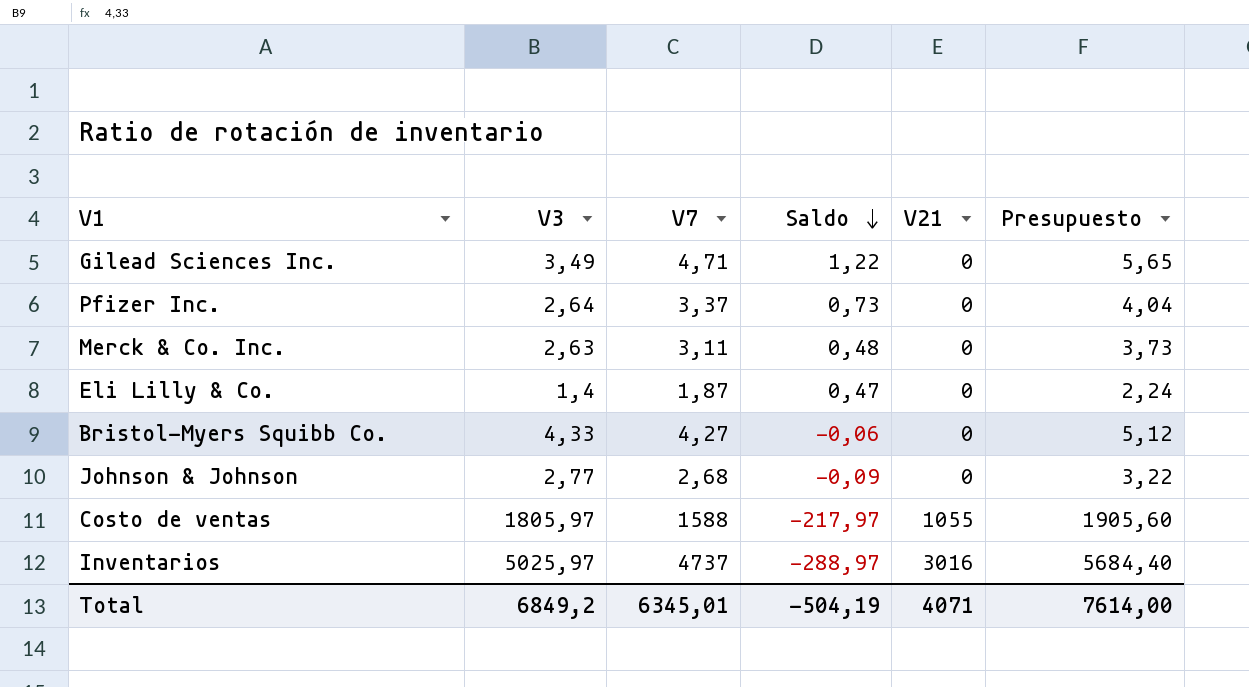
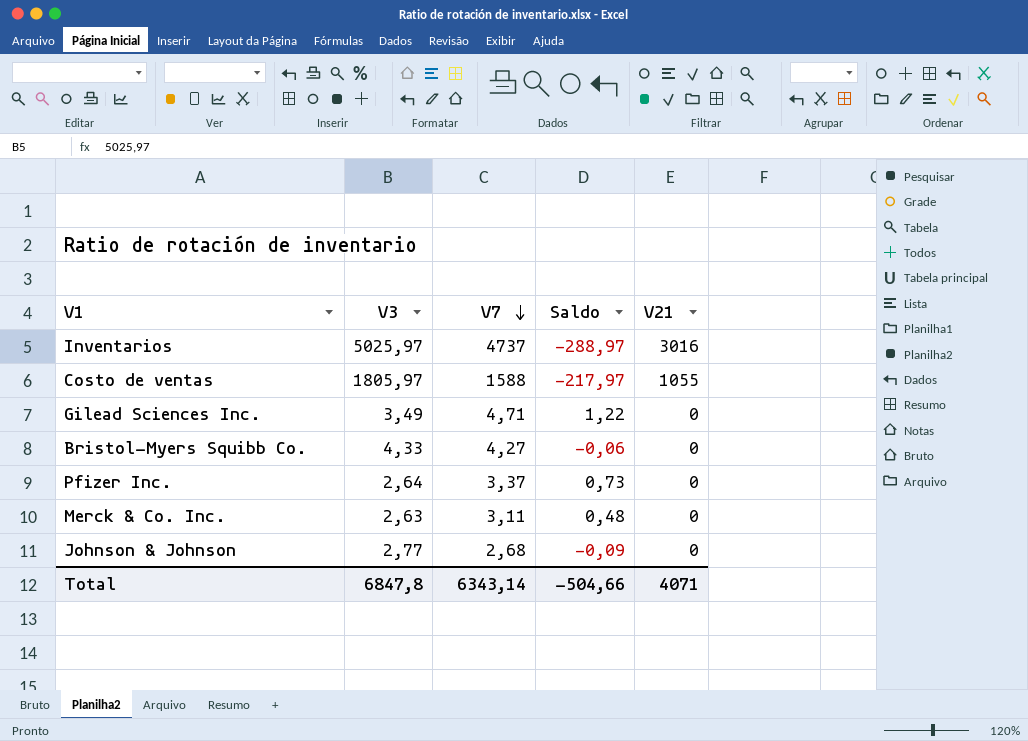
row order: Saldo descending -> V7 descending
column Presupuesto | formula: [V7] * 1,2 -> none
row Eli Lilly & Co.: 1,4 | 1,87 | 0,47 | 0 | 2,24 -> none
Total | V3: 6849,2 -> 6847,8
Total | V7: 6345,01 -> 6343,14
Total | Saldo: -504,19 -> -504,66

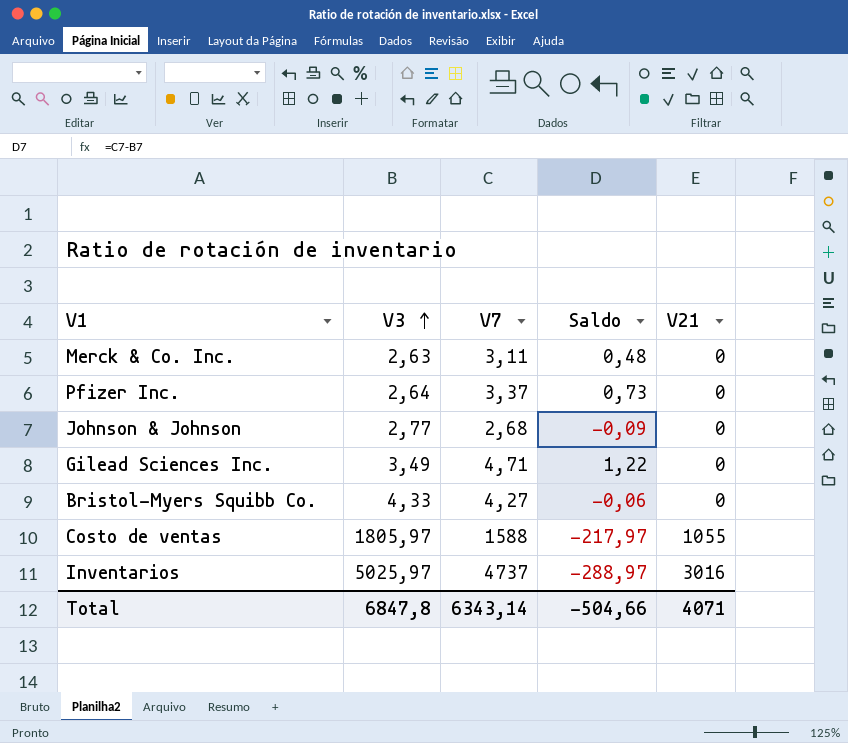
row order: V7 descending -> V3 ascending

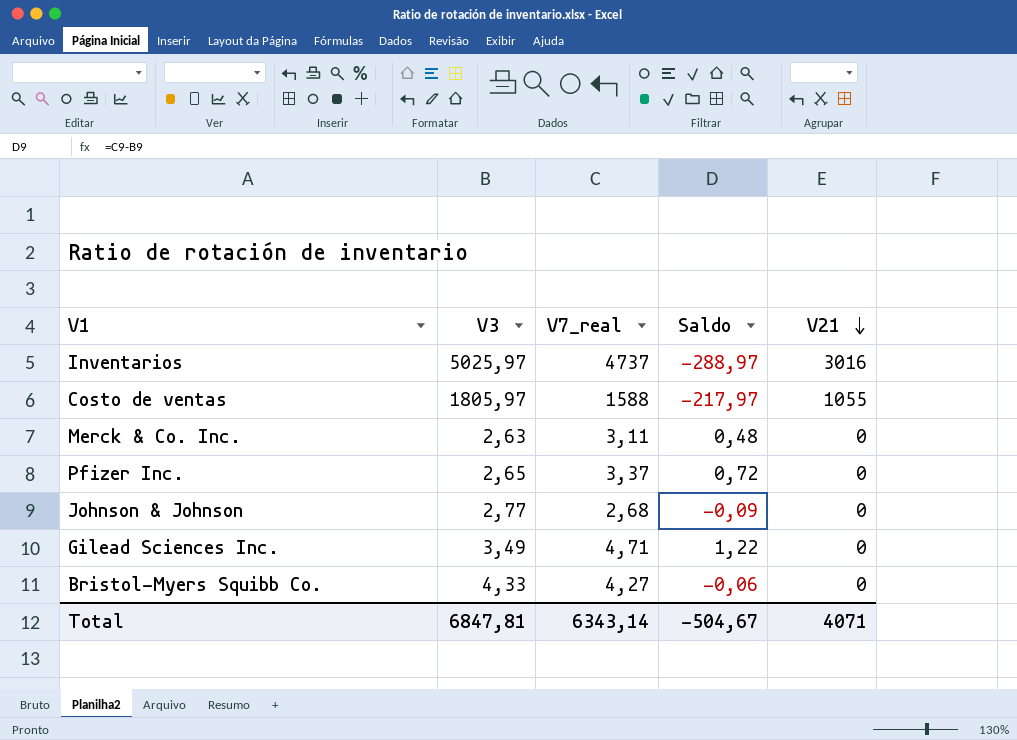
row order: V3 ascending -> V21 descending
column name: V7 -> V7_real
Pfizer Inc. | V3: 2,64 -> 2,65
Pfizer Inc. | Saldo: 0,73 -> 0,72
Total | V3: 6847,8 -> 6847,81
Total | Saldo: -504,66 -> -504,67

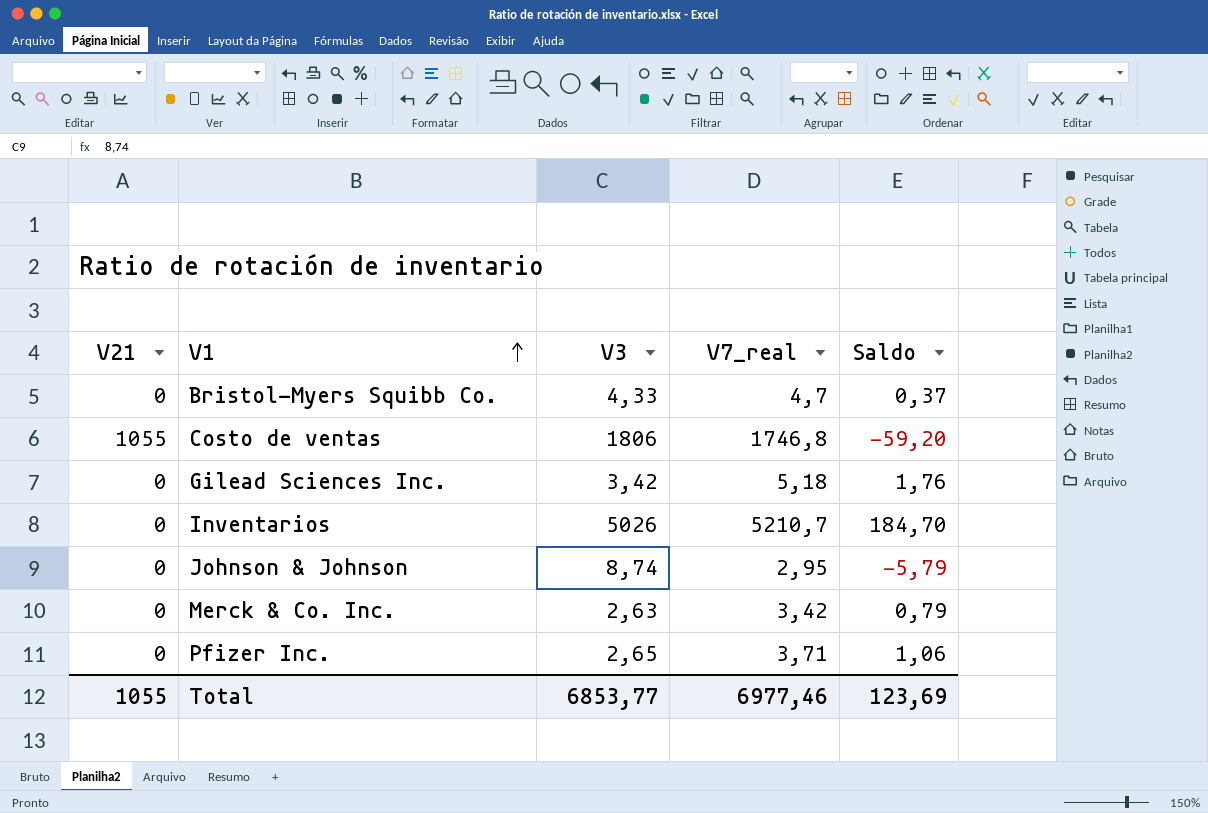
row order: V21 descending -> V1 ascending
column V21 | position: 5 -> 1
Bristol-Myers Squibb Co. | V7_real: 4,27 -> 4,7
Bristol-Myers Squibb Co. | Saldo: -0,06 -> 0,37
Costo de ventas | V3: 1805,97 -> 1806
Costo de ventas | V7_real: 1588 -> 1746,8
Costo de ventas | Saldo: -217,97 -> -59,20
Gilead Sciences Inc. | V3: 3,49 -> 3,42
Gilead Sciences Inc. | V7_real: 4,71 -> 5,18
Gilead Sciences Inc. | Saldo: 1,22 -> 1,76
Inventarios | V21: 3016 -> 0
Inventarios | V3: 5025,97 -> 5026
Inventarios | V7_real: 4737 -> 5210,7
Inventarios | Saldo: -288,97 -> 184,70
Johnson & Johnson | V3: 2,77 -> 8,74
Johnson & Johnson | V7_real: 2,68 -> 2,95
Johnson & Johnson | Saldo: -0,09 -> -5,79
Merck & Co. Inc. | V7_real: 3,11 -> 3,42
Merck & Co. Inc. | Saldo: 0,48 -> 0,79
Pfizer Inc. | V7_real: 3,37 -> 3,71
Pfizer Inc. | Saldo: 0,72 -> 1,06
Total | V21: 4071 -> 1055
Total | V3: 6847,81 -> 6853,77
Total | V7_real: 6343,14 -> 6977,46
Total | Saldo: -504,67 -> 123,69

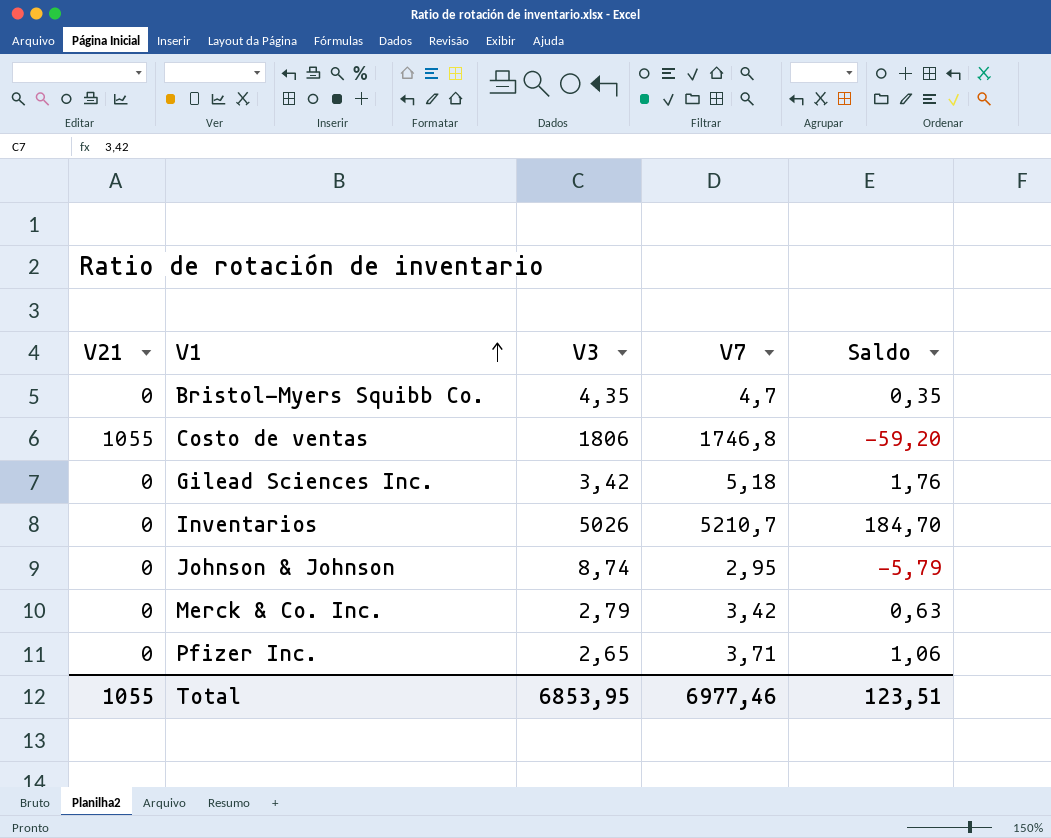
column name: V7_real -> V7
Bristol-Myers Squibb Co. | V3: 4,33 -> 4,35
Bristol-Myers Squibb Co. | Saldo: 0,37 -> 0,35
Merck & Co. Inc. | V3: 2,63 -> 2,79
Merck & Co. Inc. | Saldo: 0,79 -> 0,63
Total | V3: 6853,77 -> 6853,95
Total | Saldo: 123,69 -> 123,51

